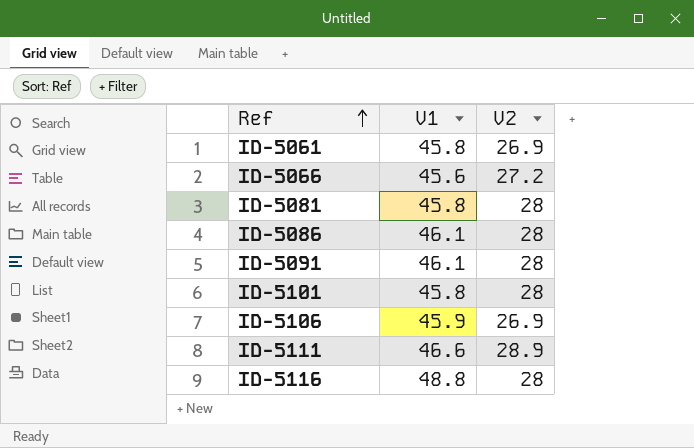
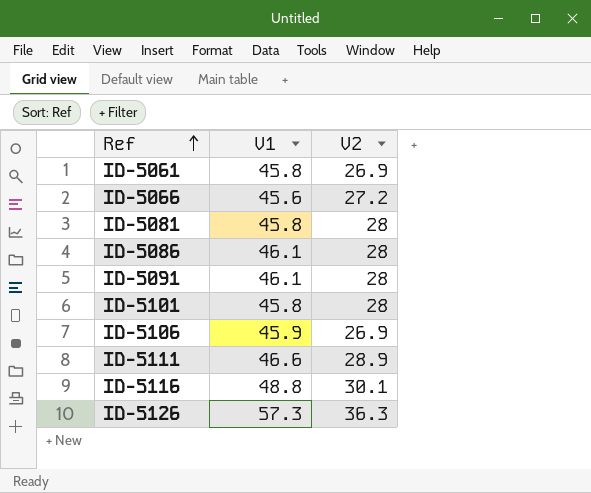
ID-5116 | V2: 28 -> 30.1
row ID-5126: none -> 57.3 | 36.3

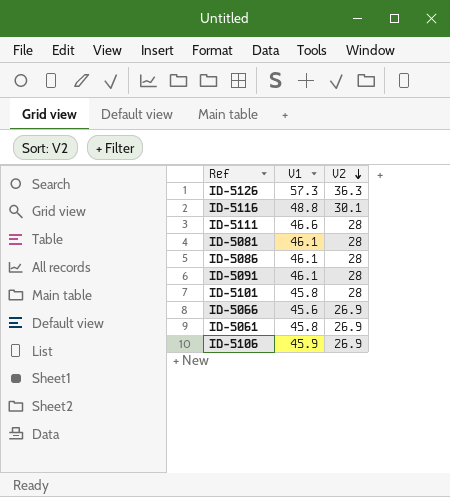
row order: Ref ascending -> V2 descending
ID-5111 | V2: 28.9 -> 28
ID-5081 | V1: 45.8 -> 46.1
ID-5066 | V2: 27.2 -> 26.9

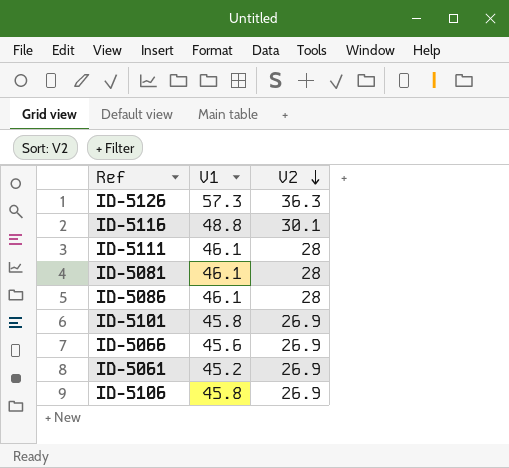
row ID-5091: 46.1 | 28 -> none
ID-5111 | V1: 46.6 -> 46.1
ID-5101 | V2: 28 -> 26.9
ID-5061 | V1: 45.8 -> 45.2
ID-5106 | V1: 45.9 -> 45.8

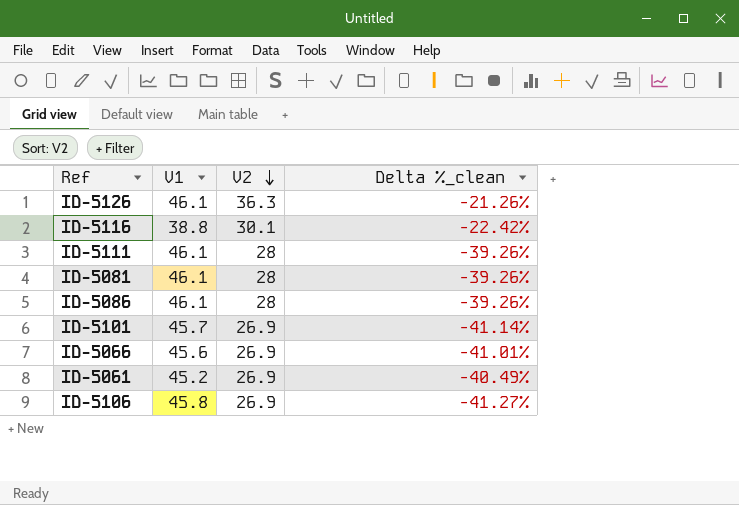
column Delta %_clean | formula: none -> ([V2] - [V1]) / [V1]
ID-5126 | V1: 57.3 -> 46.1
ID-5116 | V1: 48.8 -> 38.8
ID-5101 | V1: 45.8 -> 45.7

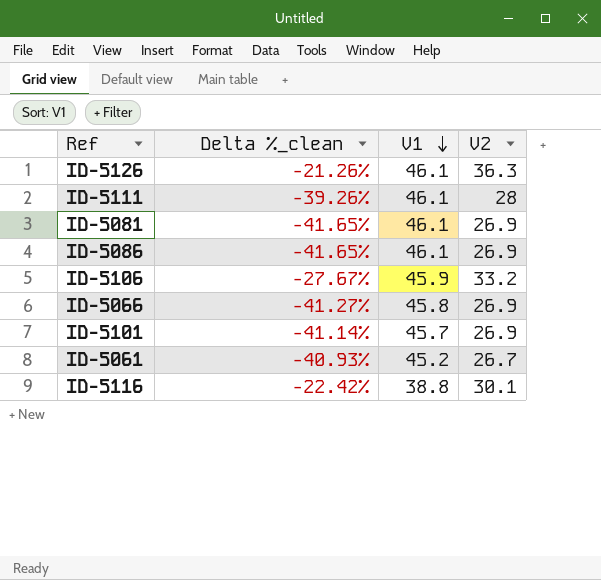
row order: V2 descending -> V1 descending
column Delta %_clean | position: 4 -> 2
ID-5081 | Delta %_clean: -39.26% -> -41.65%
ID-5081 | V2: 28 -> 26.9
ID-5086 | Delta %_clean: -39.26% -> -41.65%
ID-5086 | V2: 28 -> 26.9
ID-5106 | Delta %_clean: -41.27% -> -27.67%
ID-5106 | V1: 45.8 -> 45.9
ID-5106 | V2: 26.9 -> 33.2
ID-5066 | Delta %_clean: -41.01% -> -41.27%
ID-5066 | V1: 45.6 -> 45.8
ID-5061 | Delta %_clean: -40.49% -> -40.93%
ID-5061 | V2: 26.9 -> 26.7

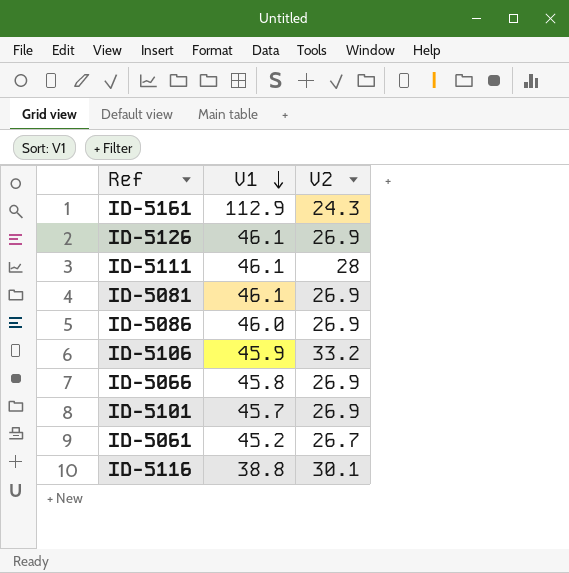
column Delta %_clean | formula: ([V2] - [V1]) / [V1] -> none
row ID-5161: none -> 112.9 | 24.3
ID-5126 | V2: 36.3 -> 26.9
ID-5086 | V1: 46.1 -> 46.0

